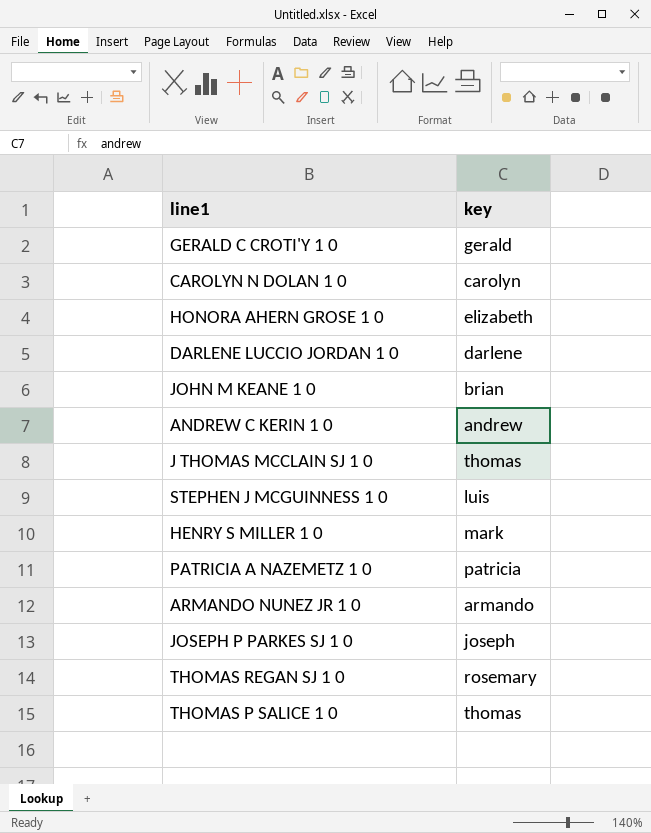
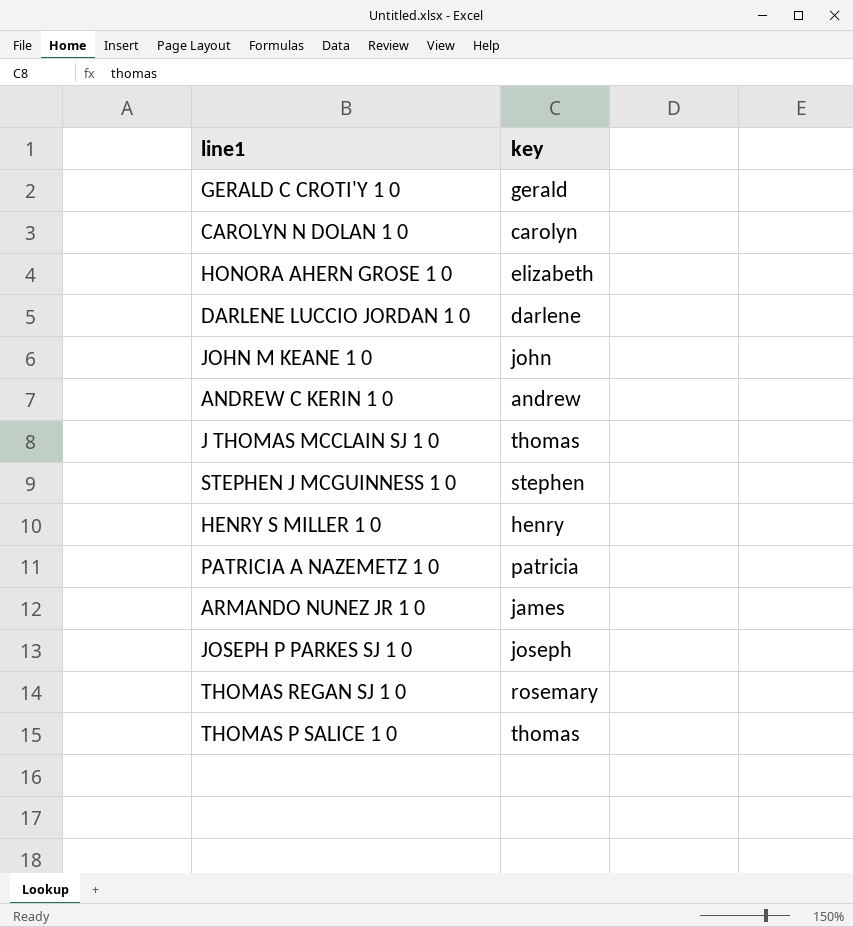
JOHN M KEANE 1 0 | key: brian -> john
STEPHEN J MCGUINNESS 1 0 | key: luis -> stephen
HENRY S MILLER 1 0 | key: mark -> henry
ARMANDO NUNEZ JR 1 0 | key: armando -> james

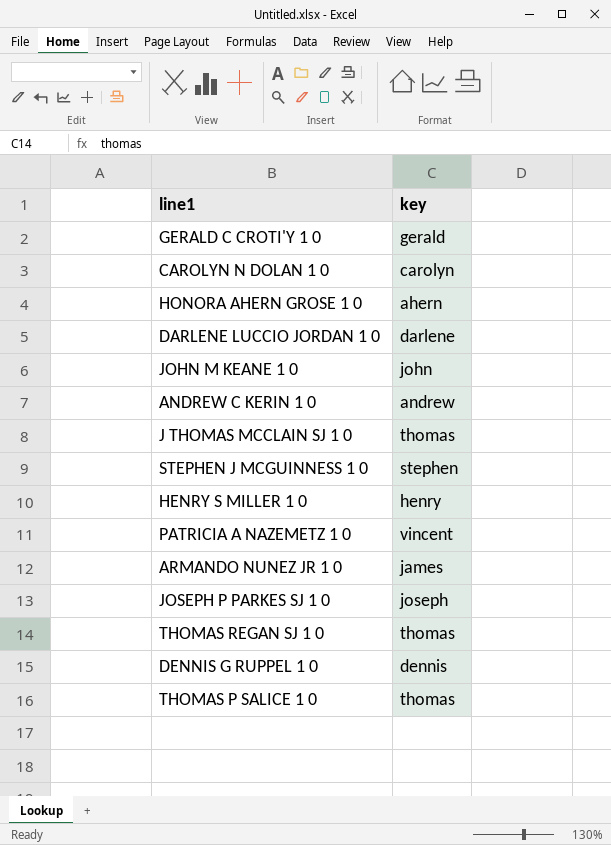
HONORA AHERN GROSE 1 0 | key: elizabeth -> ahern
PATRICIA A NAZEMETZ 1 0 | key: patricia -> vincent
THOMAS REGAN SJ 1 0 | key: rosemary -> thomas
row DENNIS G RUPPEL 1 0: none -> dennis

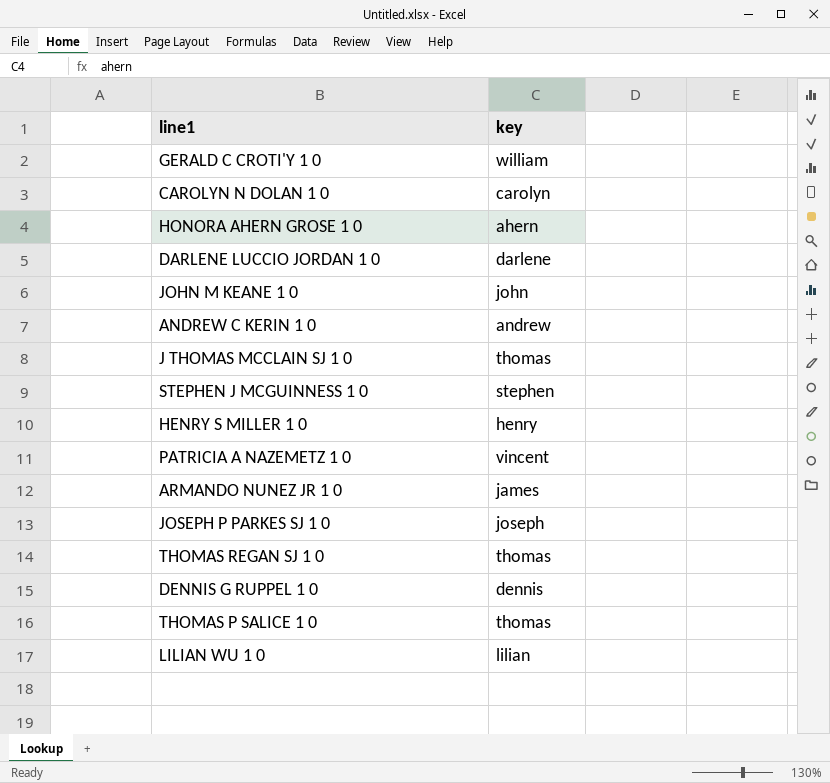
GERALD C CROTI'Y 1 0 | key: gerald -> william
row LILIAN WU 1 0: none -> lilian

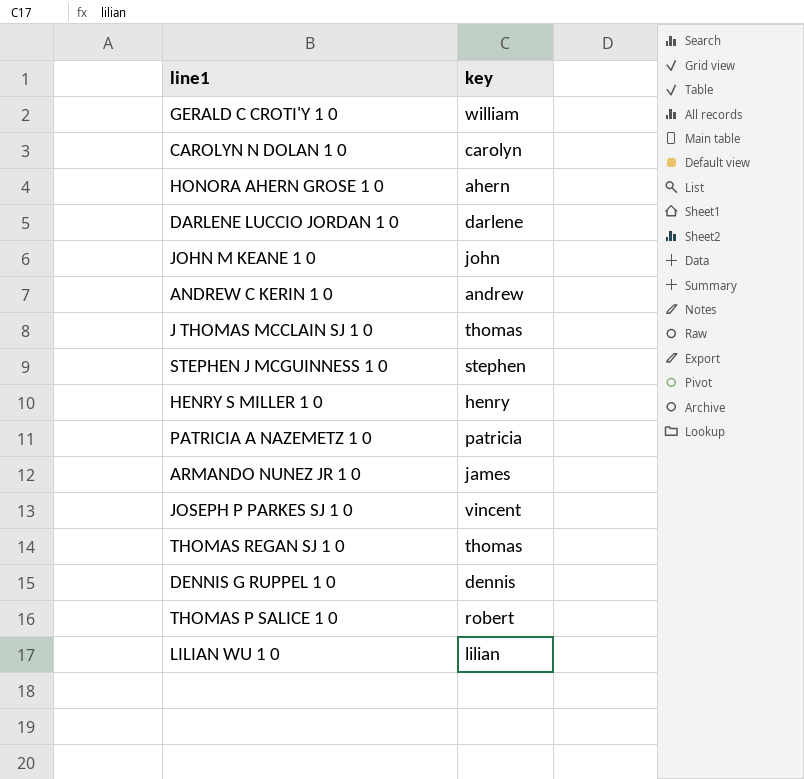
PATRICIA A NAZEMETZ 1 0 | key: vincent -> patricia
JOSEPH P PARKES SJ 1 0 | key: joseph -> vincent
THOMAS P SALICE 1 0 | key: thomas -> robert

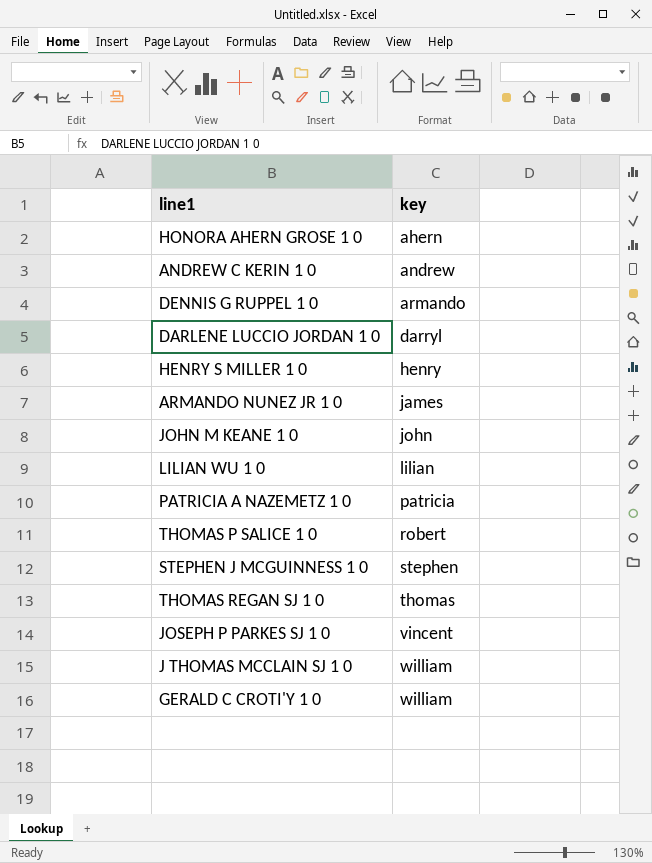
row order: none -> key ascending
row CAROLYN N DOLAN 1 0: carolyn -> none
DENNIS G RUPPEL 1 0 | key: dennis -> armando
DARLENE LUCCIO JORDAN 1 0 | key: darlene -> darryl
J THOMAS MCCLAIN SJ 1 0 | key: thomas -> william

